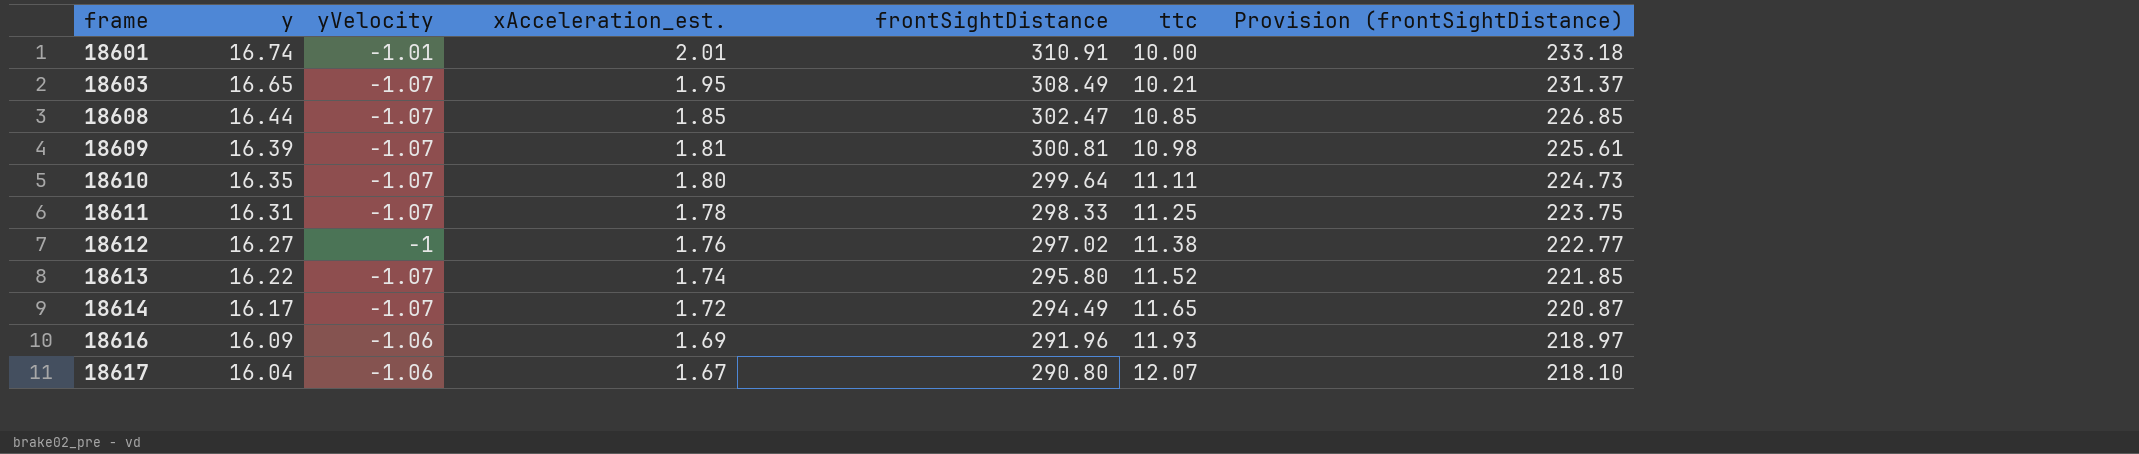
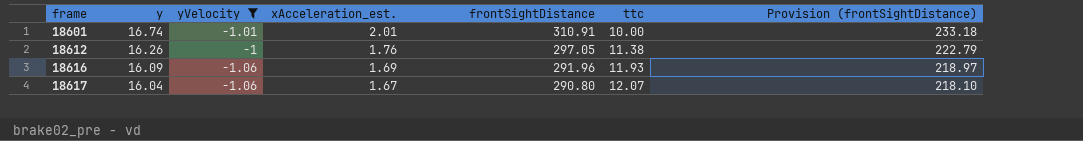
filter: none -> yVelocity != -1.07
18612 | y: 16.27 -> 16.26
18612 | frontSightDistance: 297.02 -> 297.05
18612 | Provision (frontSightDistance): 222.77 -> 222.79

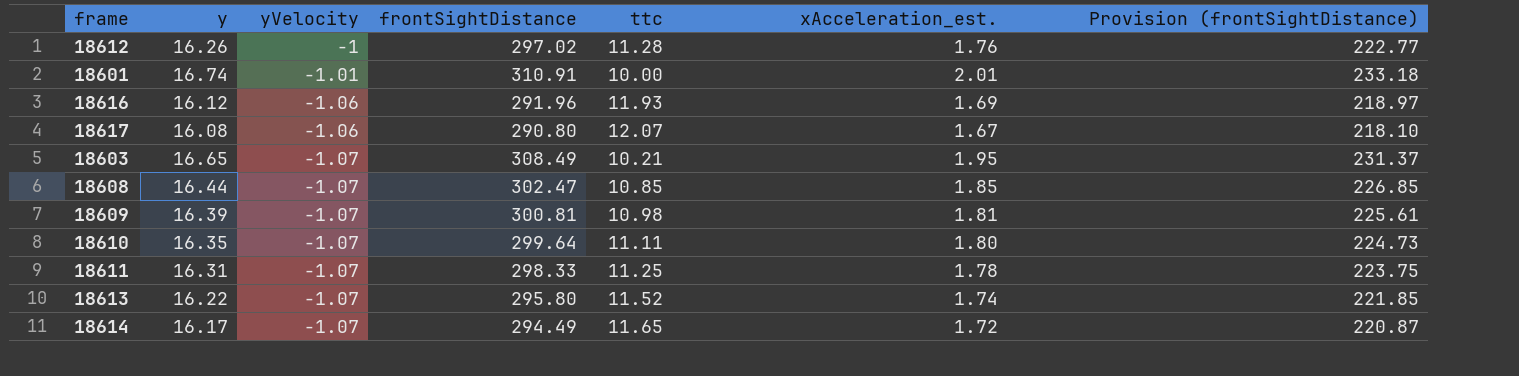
filter: yVelocity != -1.07 -> none
row order: frame ascending -> yVelocity descending
column xAcceleration_est. | position: 4 -> 6
18612 | frontSightDistance: 297.05 -> 297.02
18612 | ttc: 11.38 -> 11.28
18612 | Provision (frontSightDistance): 222.79 -> 222.77
18616 | y: 16.09 -> 16.12
18617 | y: 16.04 -> 16.08

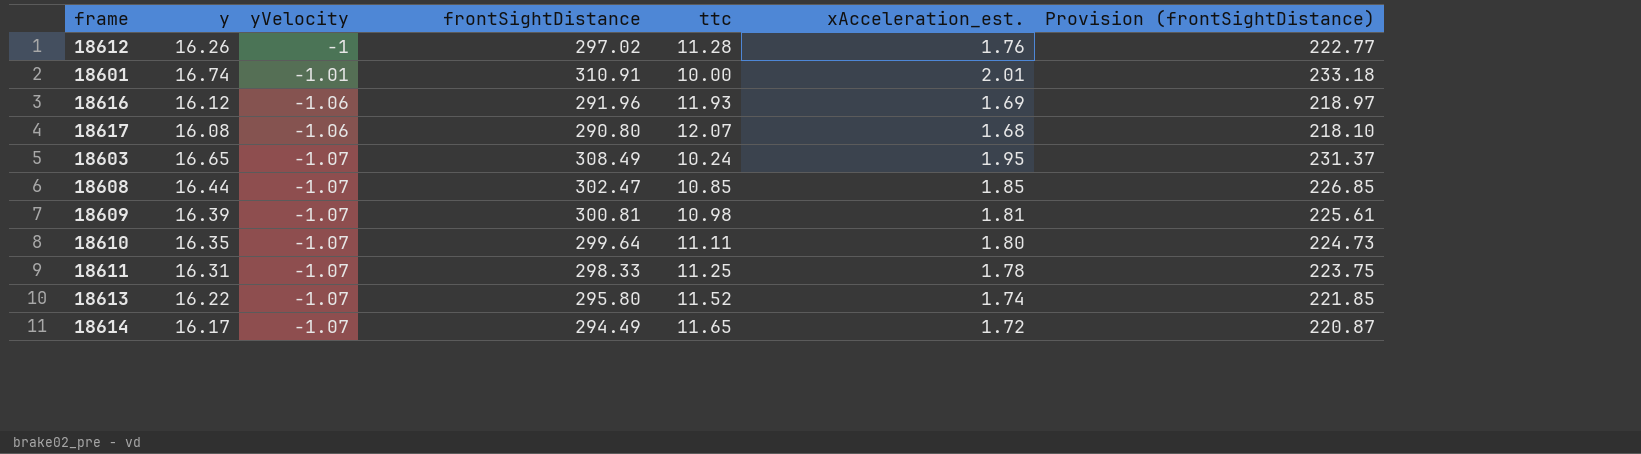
18617 | xAcceleration_est.: 1.67 -> 1.68
18603 | ttc: 10.21 -> 10.24

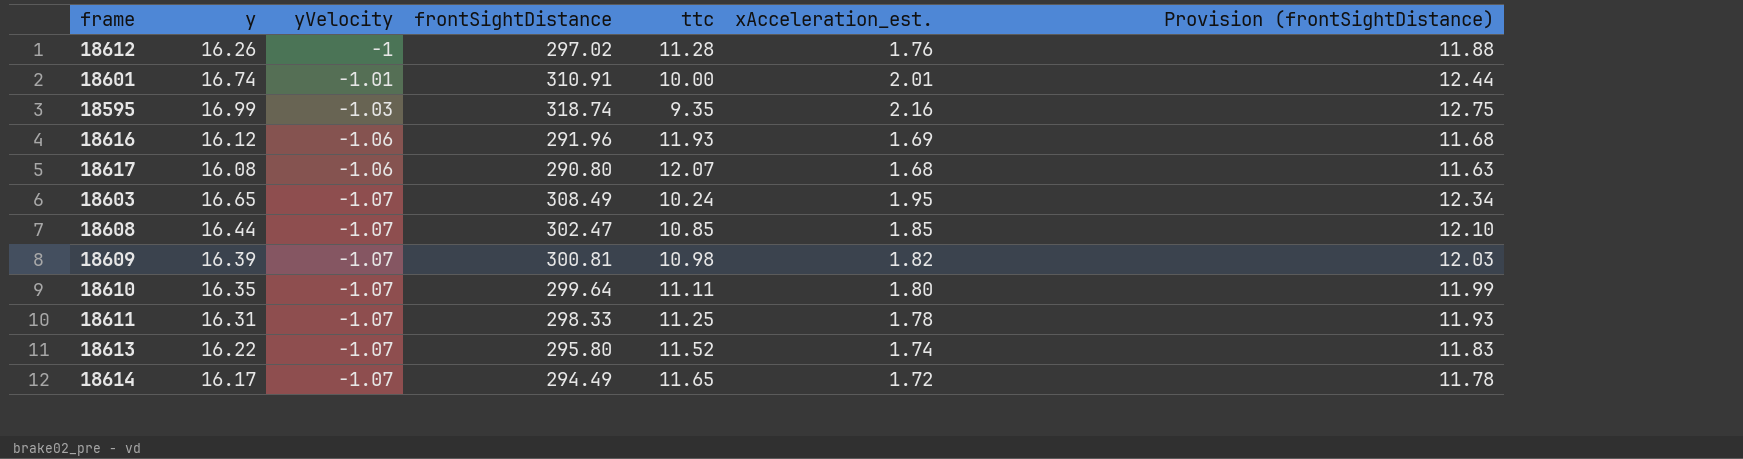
column Provision (frontSightDistance) | formula: [frontSightDistance] * 0.75 -> [frontSightDistance] * 0.04
row 18595: none -> 16.99 | -1.03 | 318.74 | 9.35 | 2.16 | 12.75
18609 | xAcceleration_est.: 1.81 -> 1.82

